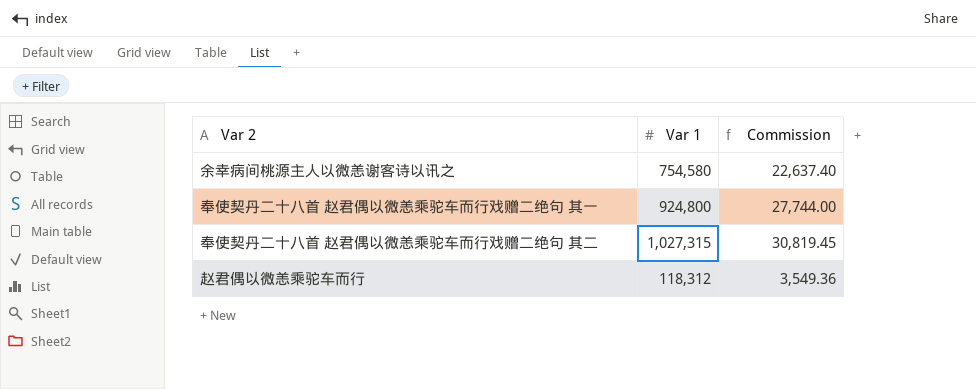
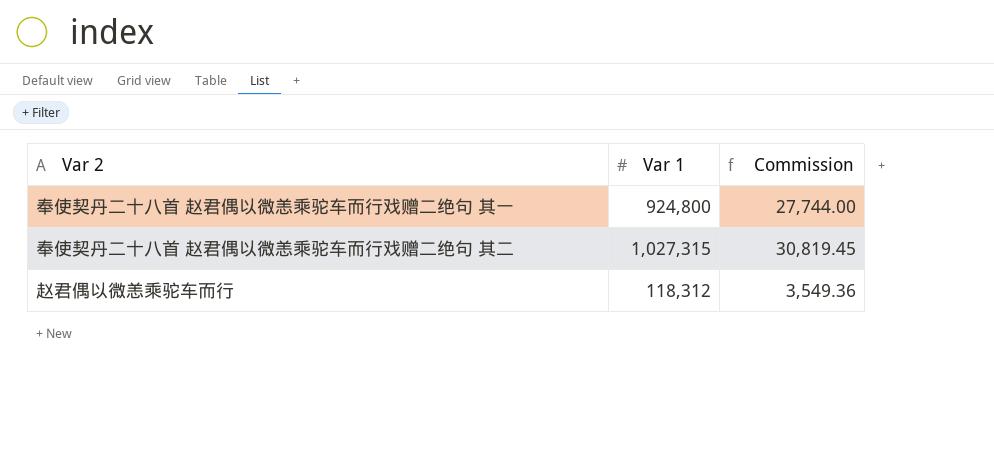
row 余幸病间桃源主人以微恙谢客诗以讯之: 754,580 | 22,637.40 -> none

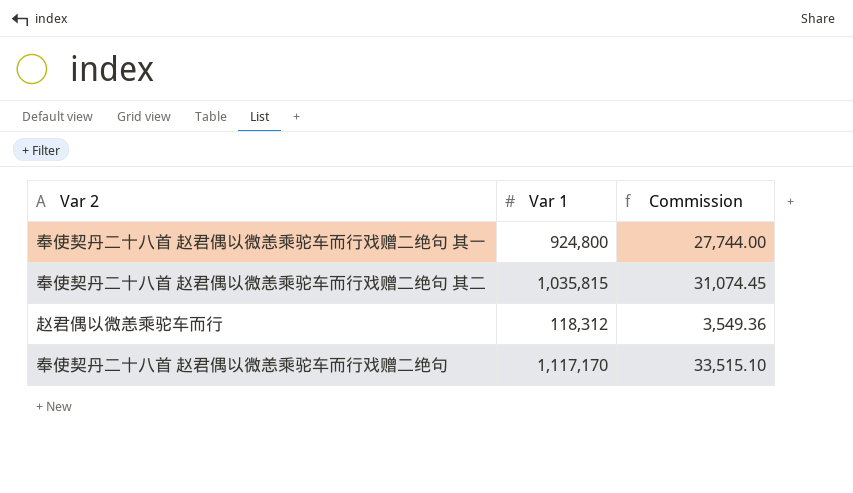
奉使契丹二十八首 赵君偶以微恙乘驼车而行戏赠二绝句 其二 | Var 1: 1,027,315 -> 1,035,815
奉使契丹二十八首 赵君偶以微恙乘驼车而行戏赠二绝句 其二 | Commission: 30,819.45 -> 31,074.45
row 奉使契丹二十八首 赵君偶以微恙乘驼车而行戏赠二绝句: none -> 1,117,170 | 33,515.10

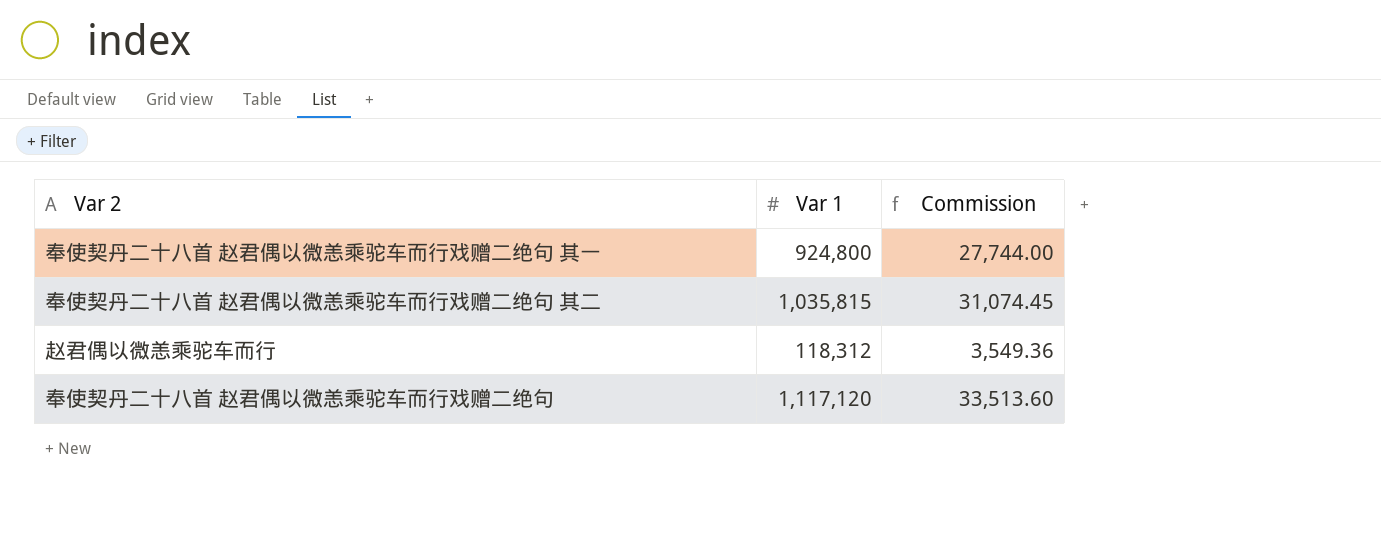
奉使契丹二十八首 赵君偶以微恙乘驼车而行戏赠二绝句 | Var 1: 1,117,170 -> 1,117,120
奉使契丹二十八首 赵君偶以微恙乘驼车而行戏赠二绝句 | Commission: 33,515.10 -> 33,513.60

